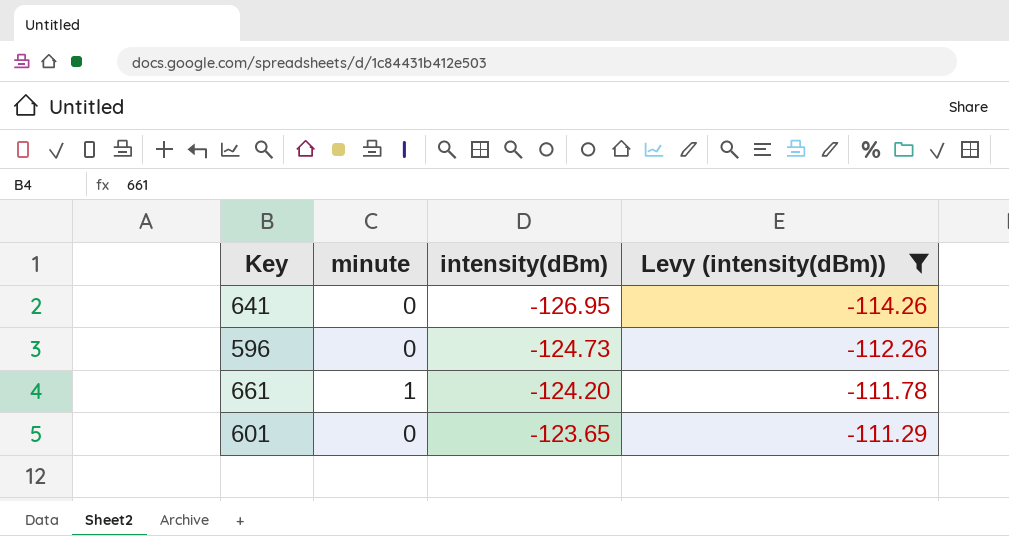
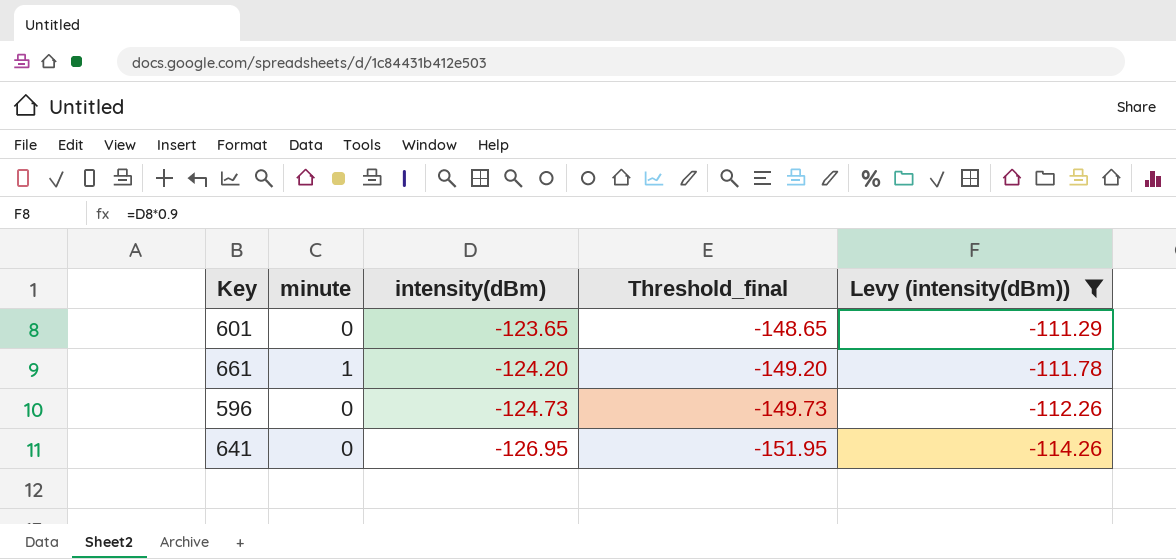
row order: intensity(dBm) ascending -> intensity(dBm) descending
column Threshold_final | formula: none -> [intensity(dBm)] - 25

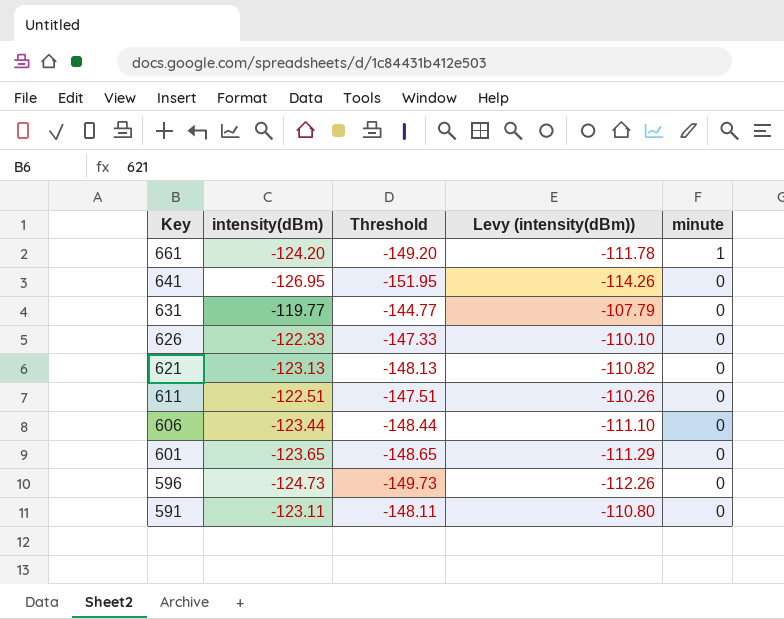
filter: Levy (intensity(dBm)) <= -111.29 -> none
row order: intensity(dBm) descending -> Key descending
column name: Threshold_final -> Threshold
column minute | position: 2 -> 5

